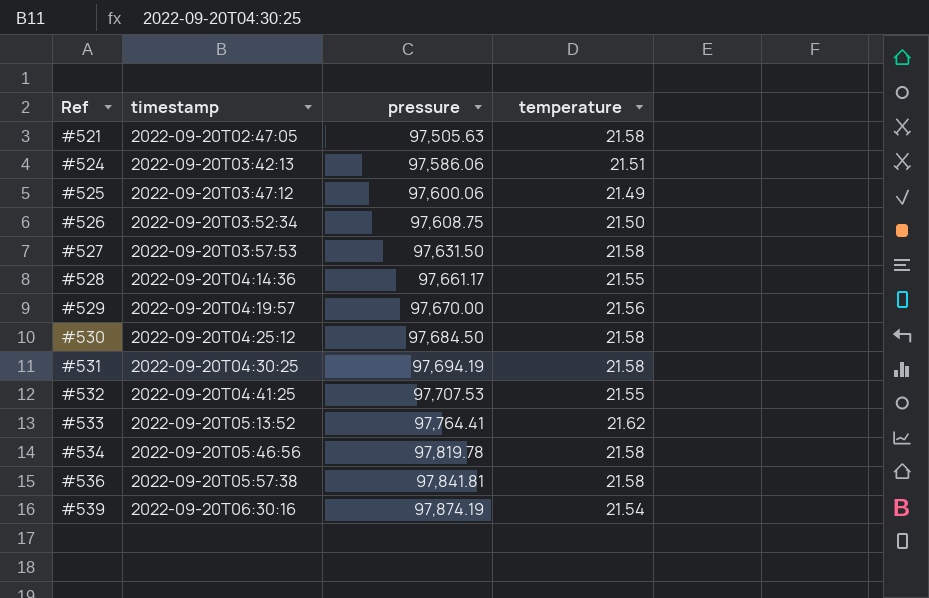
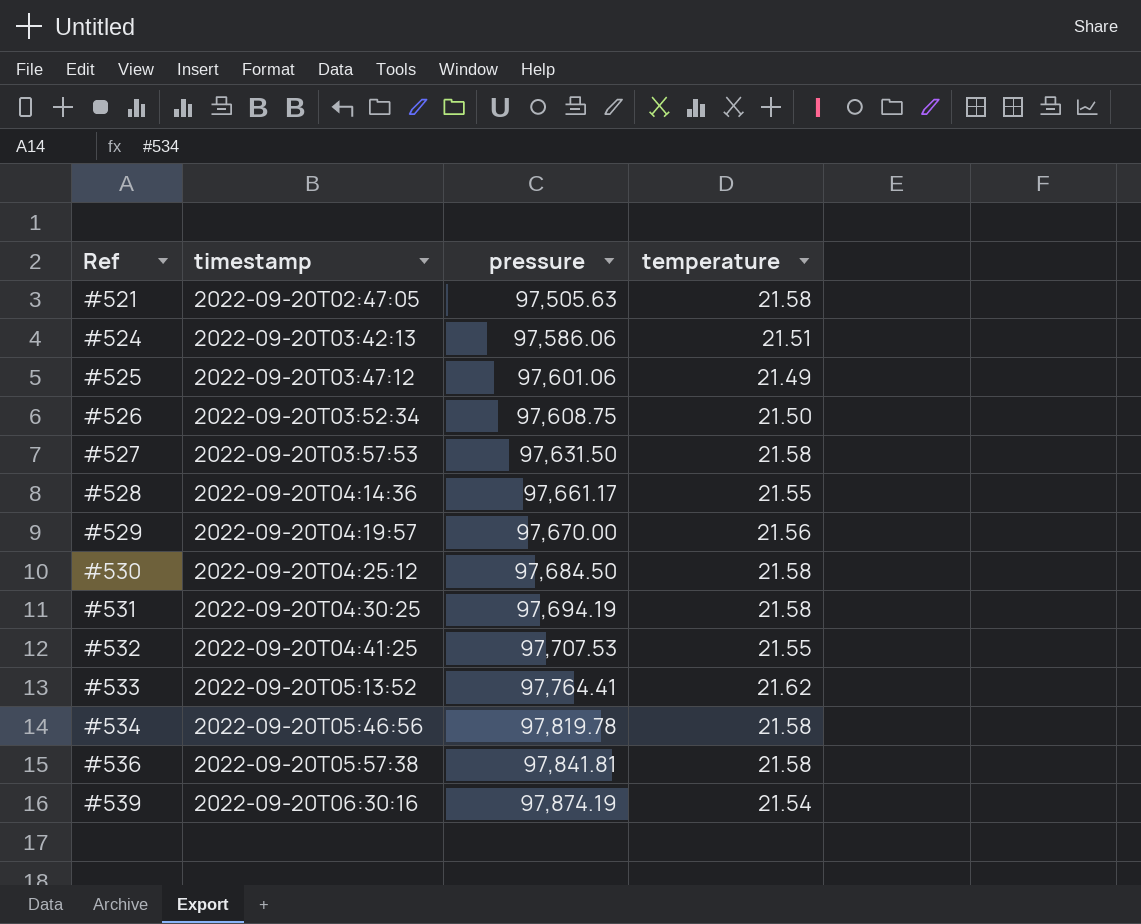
#525 | pressure: 97,600.06 -> 97,601.06

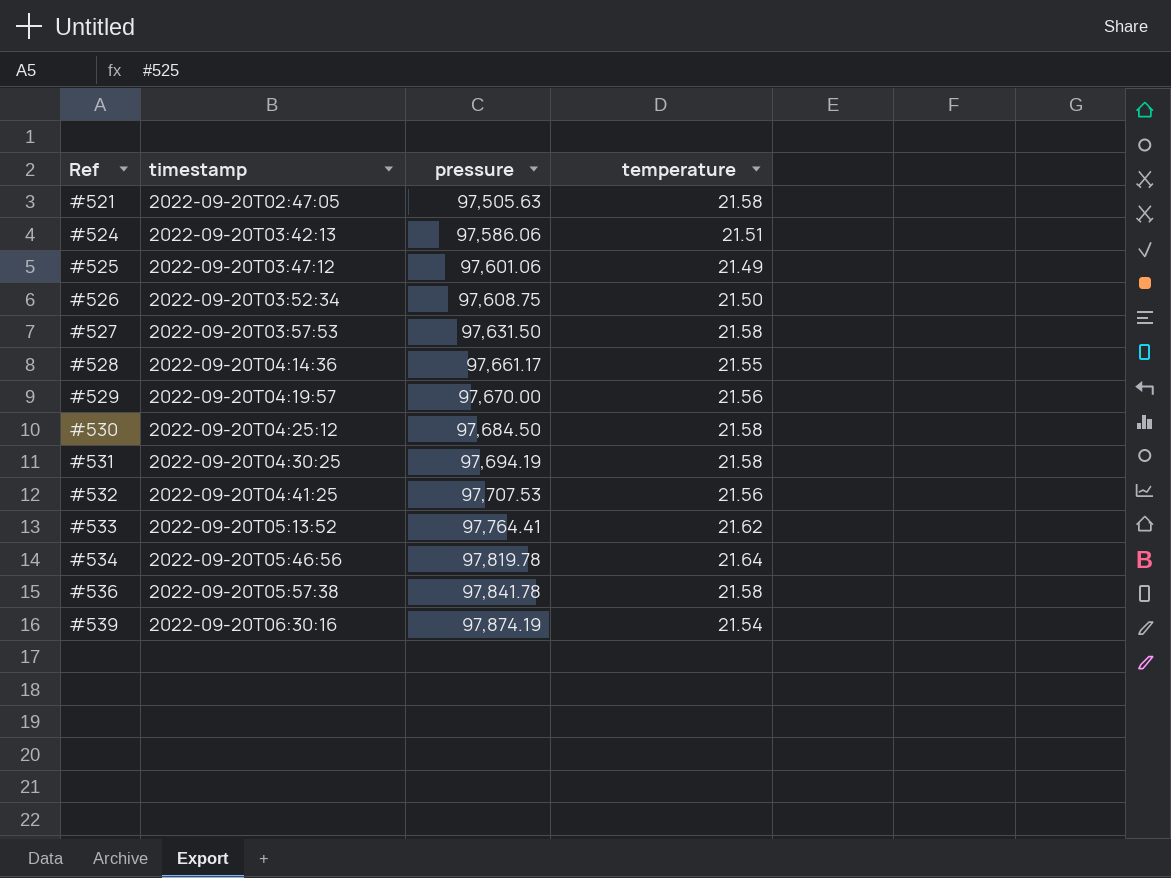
#532 | temperature: 21.55 -> 21.56
#534 | temperature: 21.58 -> 21.64
#536 | pressure: 97,841.81 -> 97,841.78

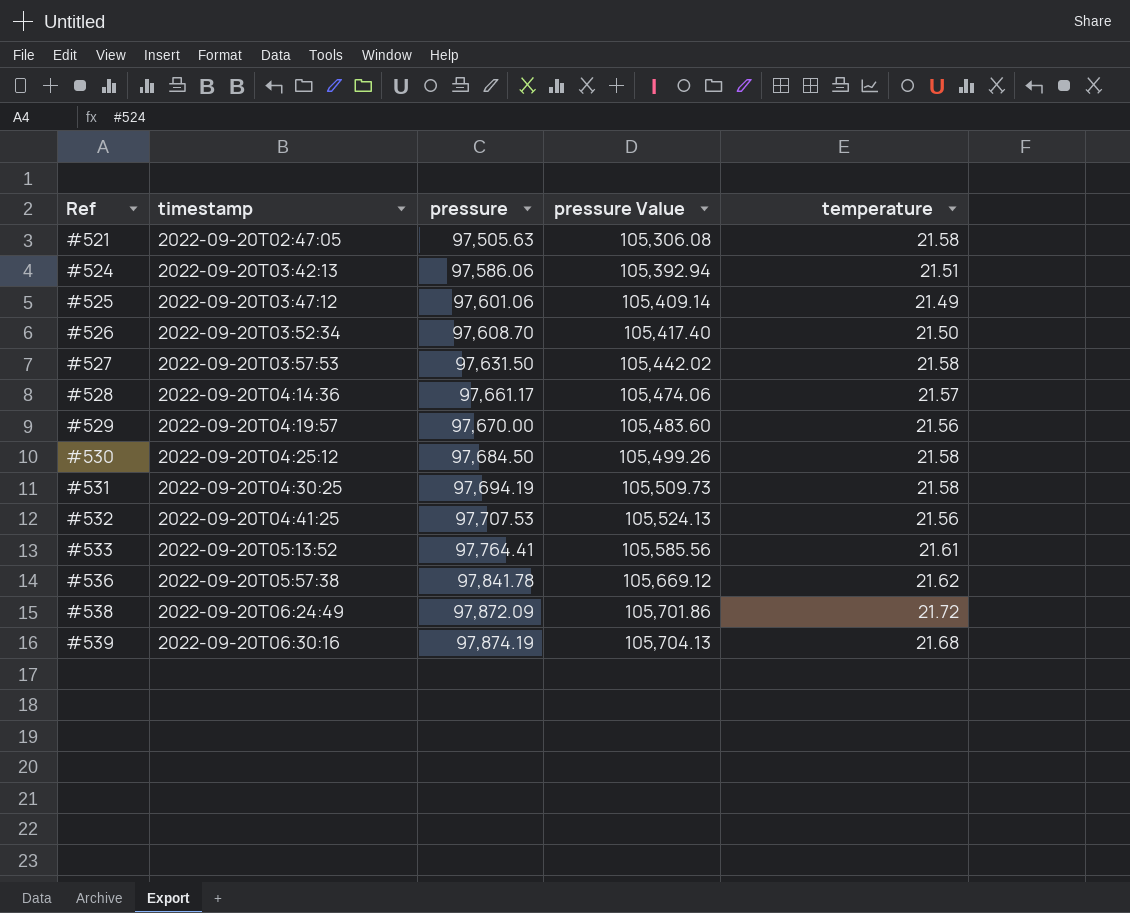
column pressure Value | formula: none -> [pressure] * 1.08
row #534: 2022-09-20T05:46:56 | 97,819.78 | 21.64 -> none
#526 | pressure: 97,608.75 -> 97,608.70
#528 | temperature: 21.55 -> 21.57
#533 | temperature: 21.62 -> 21.61
#536 | temperature: 21.58 -> 21.62
row #538: none -> 2022-09-20T06:24:49 | 97,872.09 | 105,701.86 | 21.72
#539 | temperature: 21.54 -> 21.68

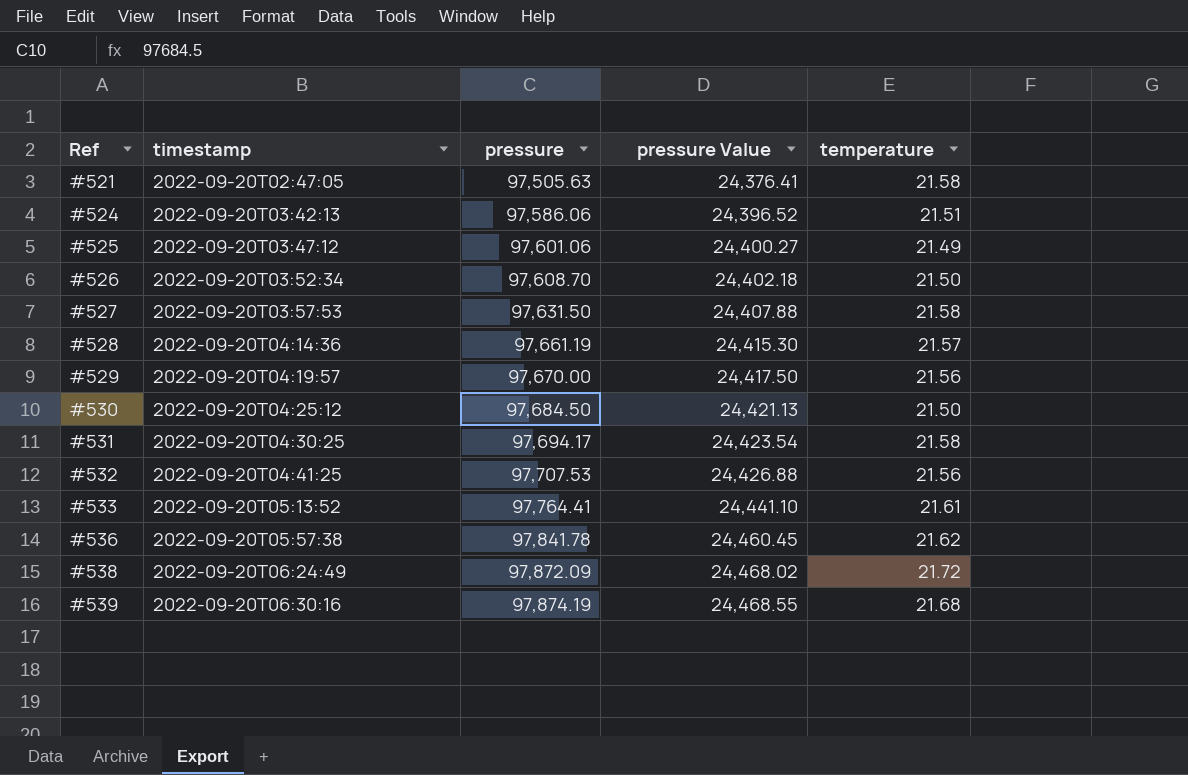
column pressure Value | formula: [pressure] * 1.08 -> [pressure] * 0.25
#528 | pressure: 97,661.17 -> 97,661.19
#530 | temperature: 21.58 -> 21.50
#531 | pressure: 97,694.19 -> 97,694.17

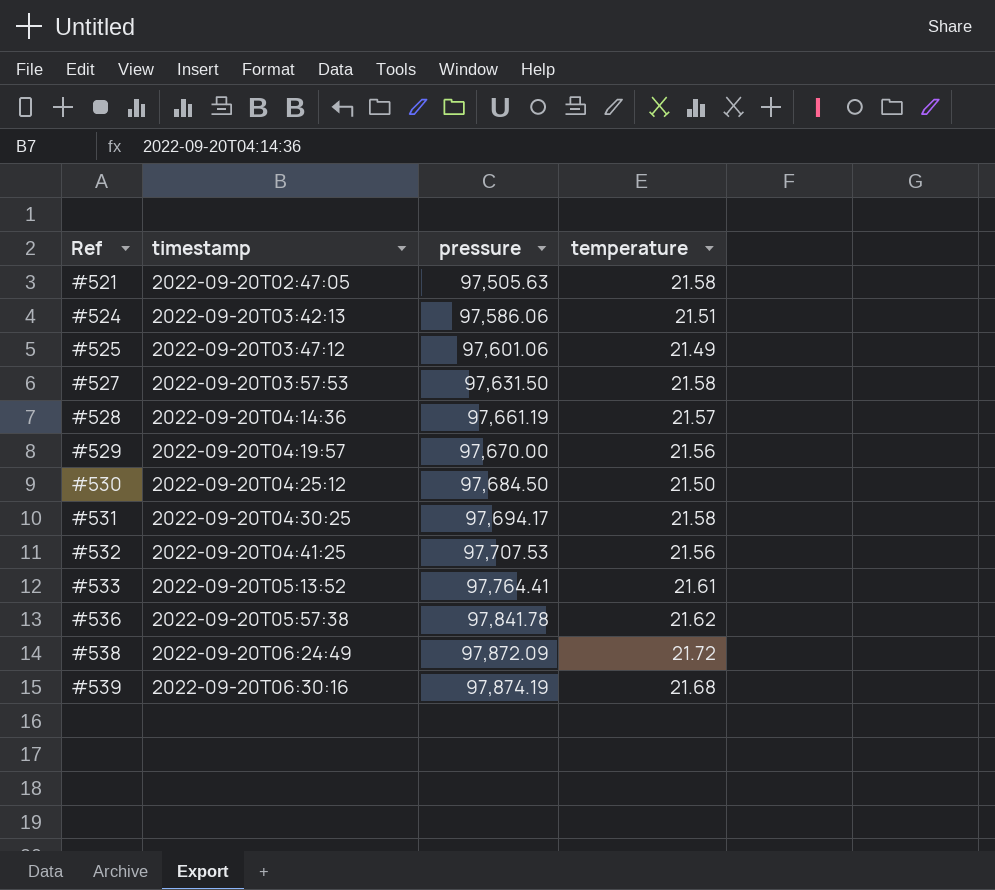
column pressure Value | formula: [pressure] * 0.25 -> none
row #526: 2022-09-20T03:52:34 | 97,608.70 | 24,402.18 | 21.50 -> none

